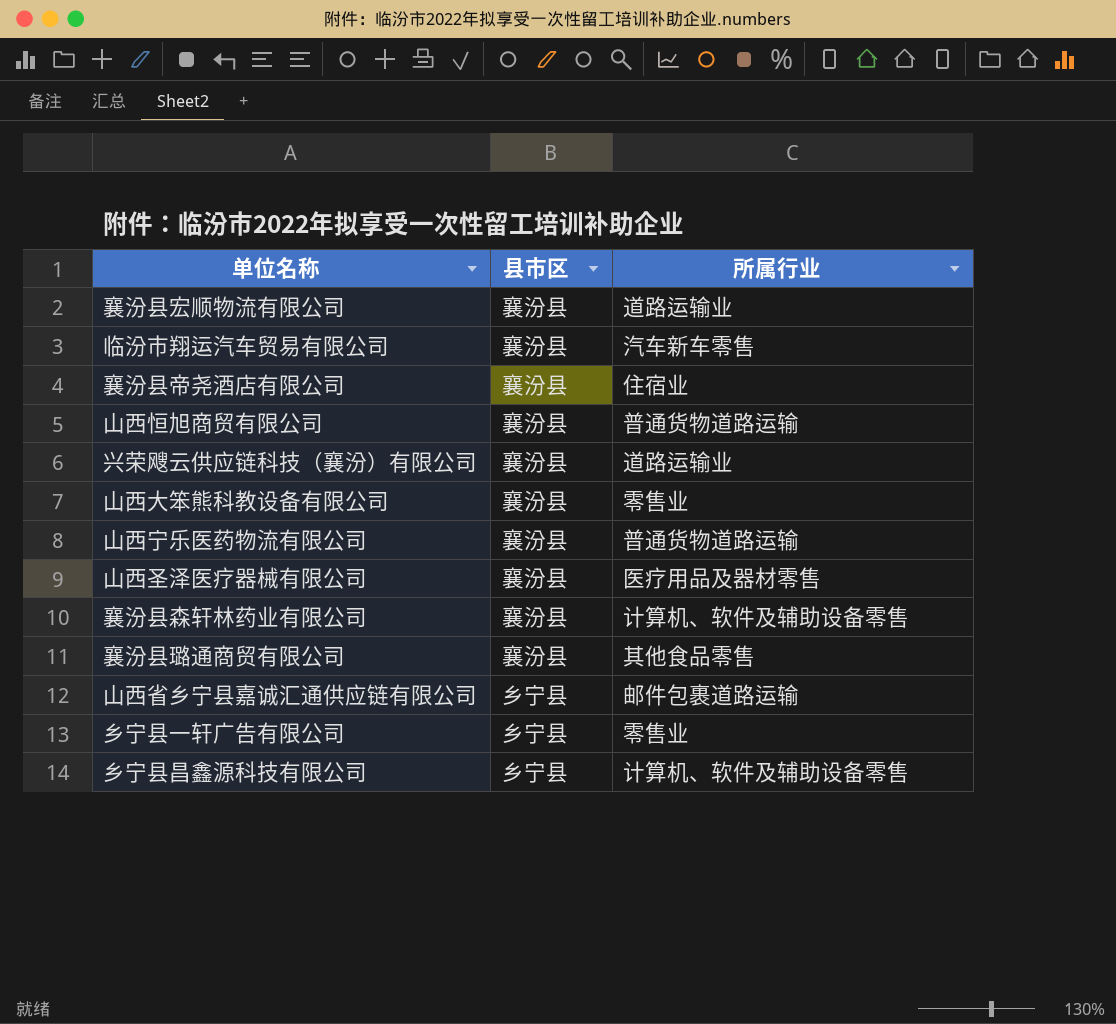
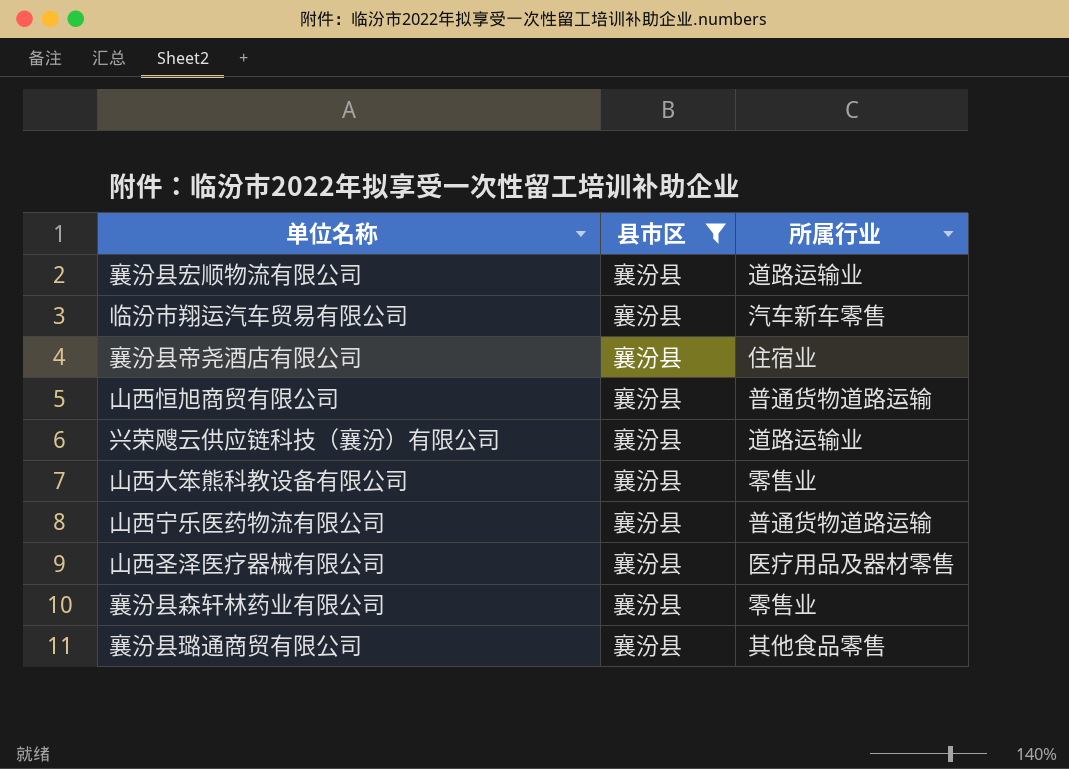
filter: none -> 县市区 = 襄汾县
襄汾县森轩林药业有限公司 | 所属行业: 计算机、软件及辅助设备零售 -> 零售业

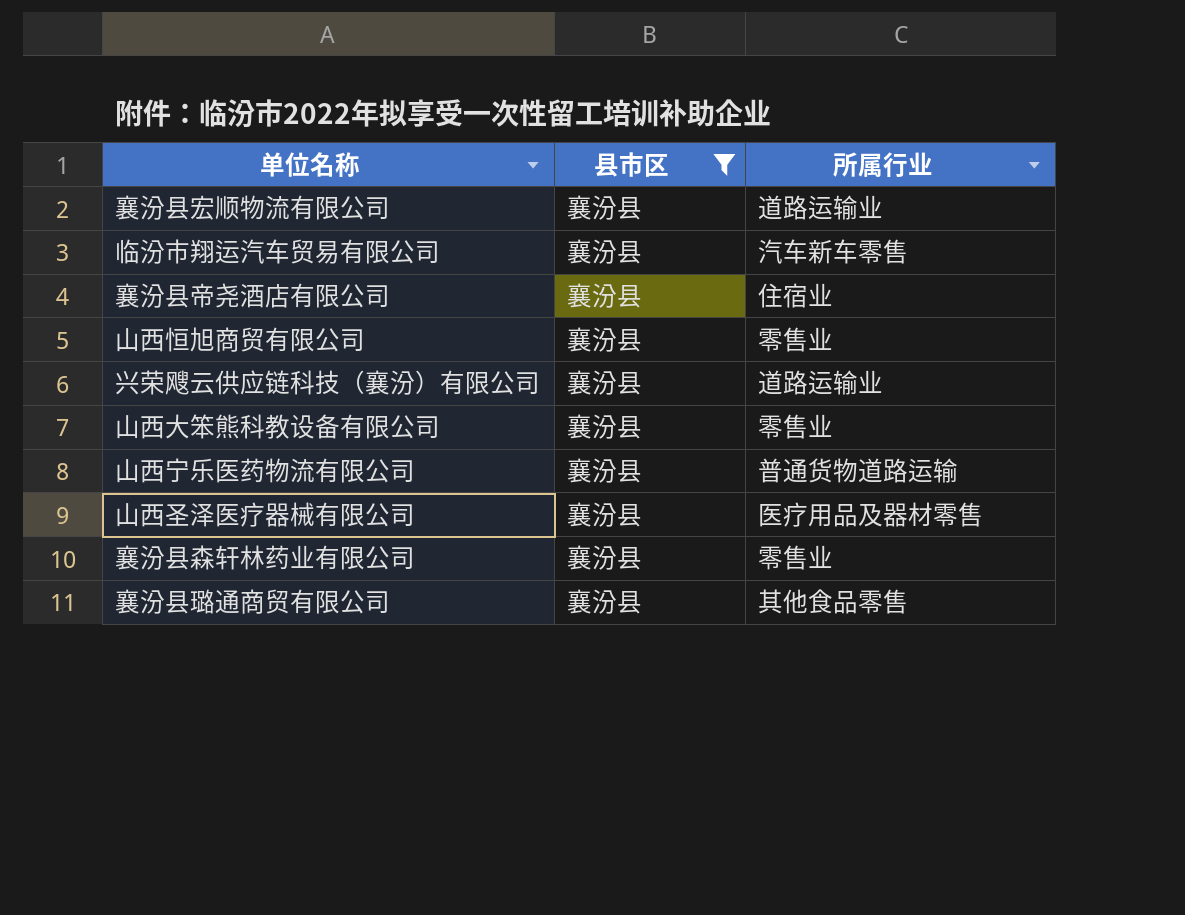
山西恒旭商贸有限公司 | 所属行业: 普通货物道路运输 -> 零售业

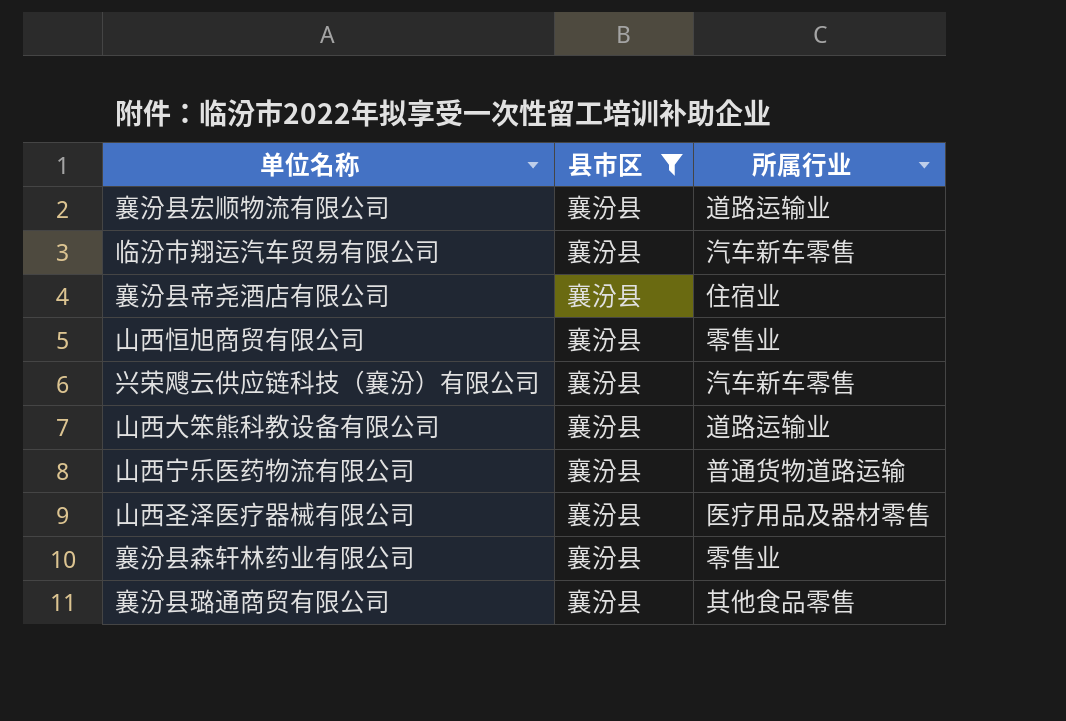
兴荣飕云供应链科技（襄汾）有限公司 | 所属行业: 道路运输业 -> 汽车新车零售
山西大笨熊科教设备有限公司 | 所属行业: 零售业 -> 道路运输业

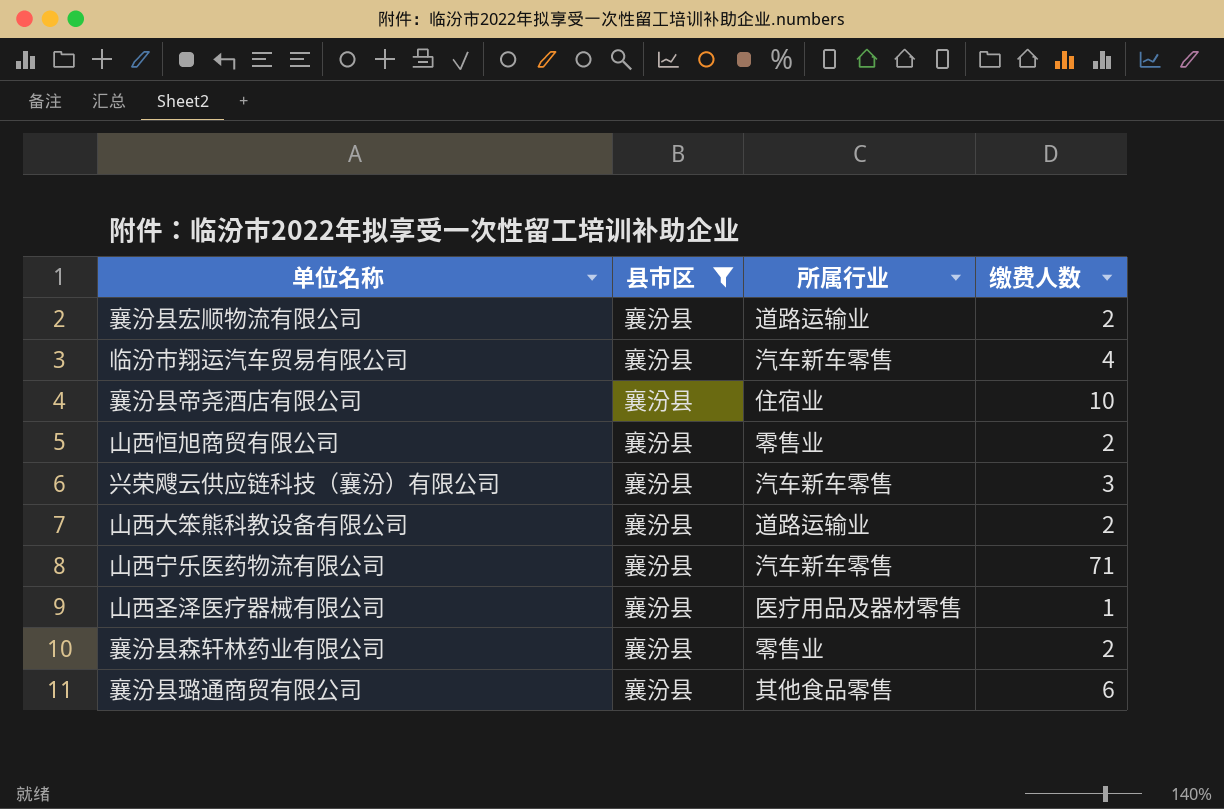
column 缴费人数 | position: none -> 4
山西宁乐医药物流有限公司 | 所属行业: 普通货物道路运输 -> 汽车新车零售

